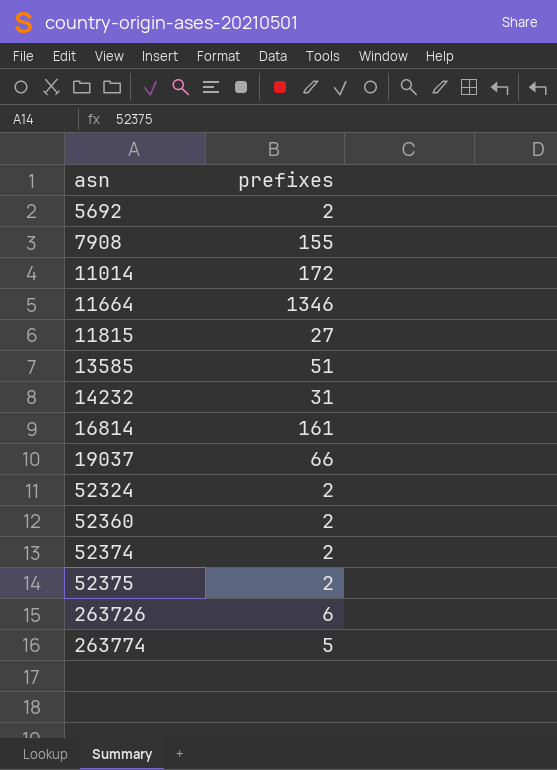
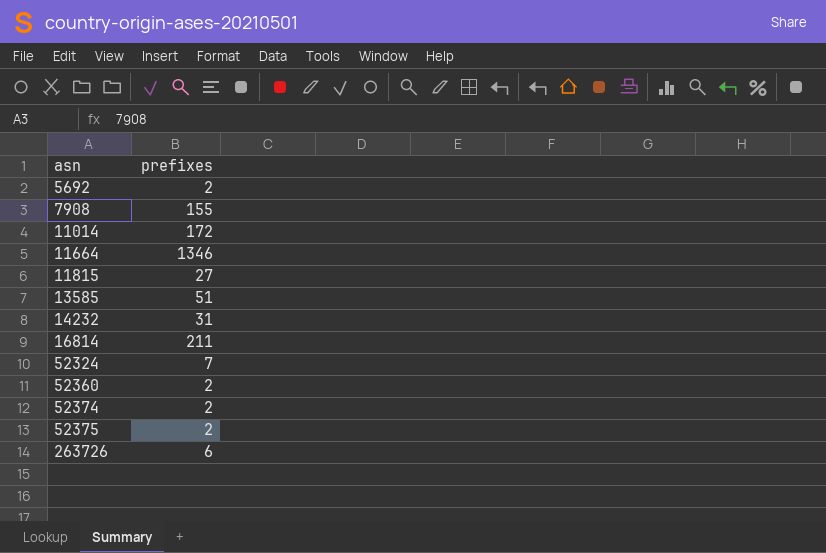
row 19037: 66 -> none
row 263774: 5 -> none
16814 | prefixes: 161 -> 211
52324 | prefixes: 2 -> 7

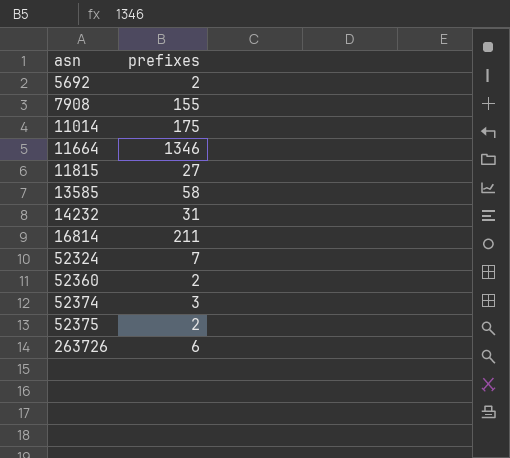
11014 | prefixes: 172 -> 175
13585 | prefixes: 51 -> 58
52374 | prefixes: 2 -> 3

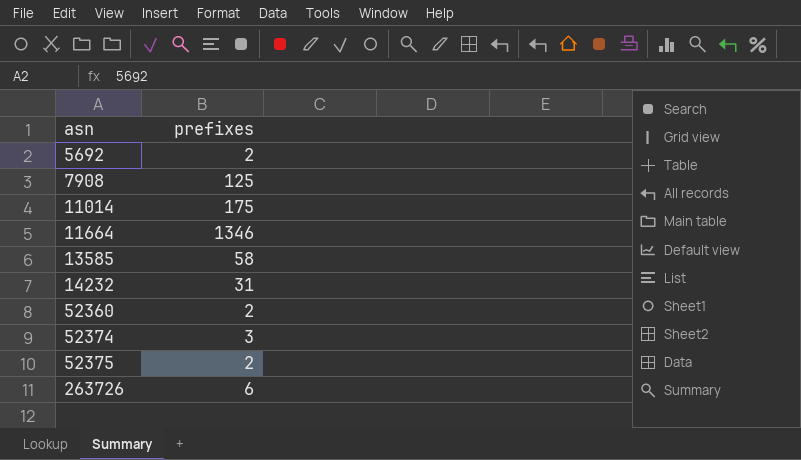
row 11815: 27 -> none
row 16814: 211 -> none
row 52324: 7 -> none
7908 | prefixes: 155 -> 125

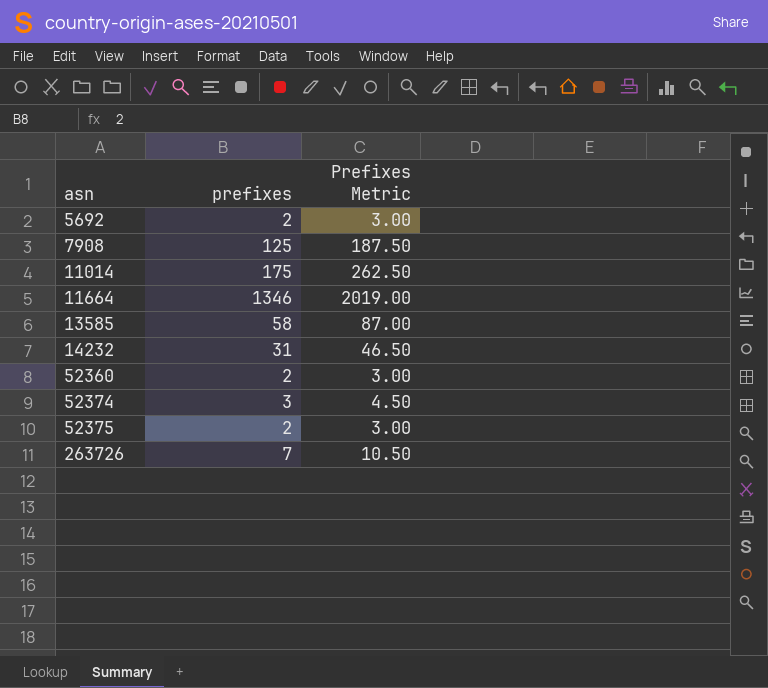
column Prefixes Metric | formula: none -> [prefixes] * 1.5
263726 | prefixes: 6 -> 7

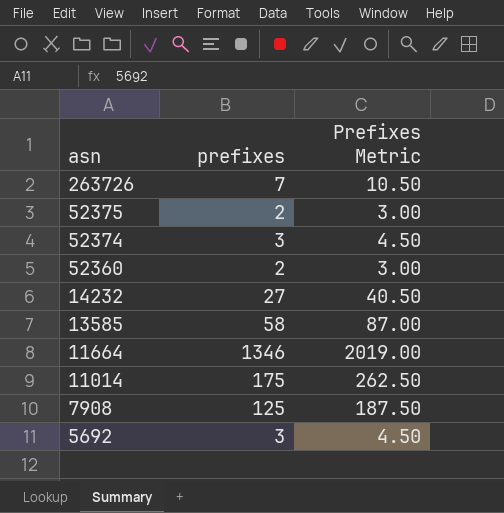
row order: asn ascending -> asn descending
14232 | prefixes: 31 -> 27
14232 | Prefixes Metric: 46.50 -> 40.50
5692 | prefixes: 2 -> 3
5692 | Prefixes Metric: 3.00 -> 4.50

